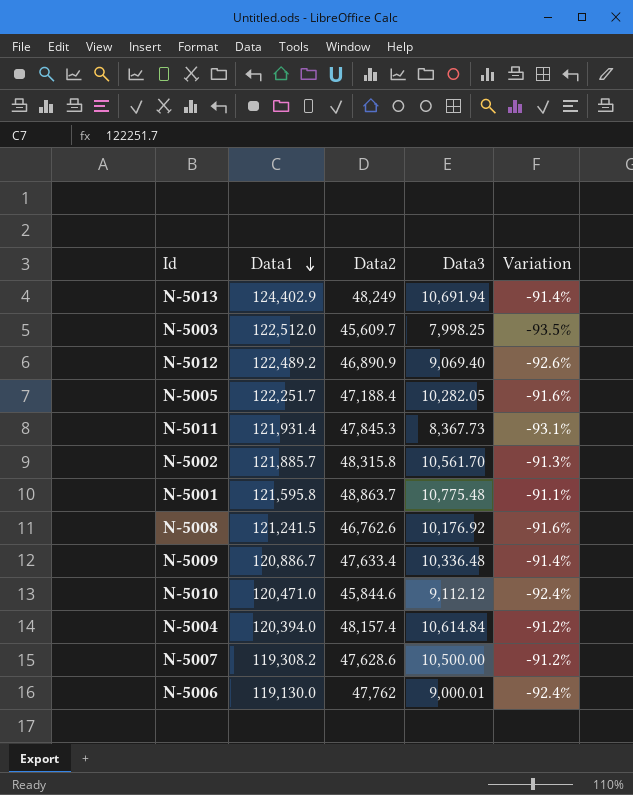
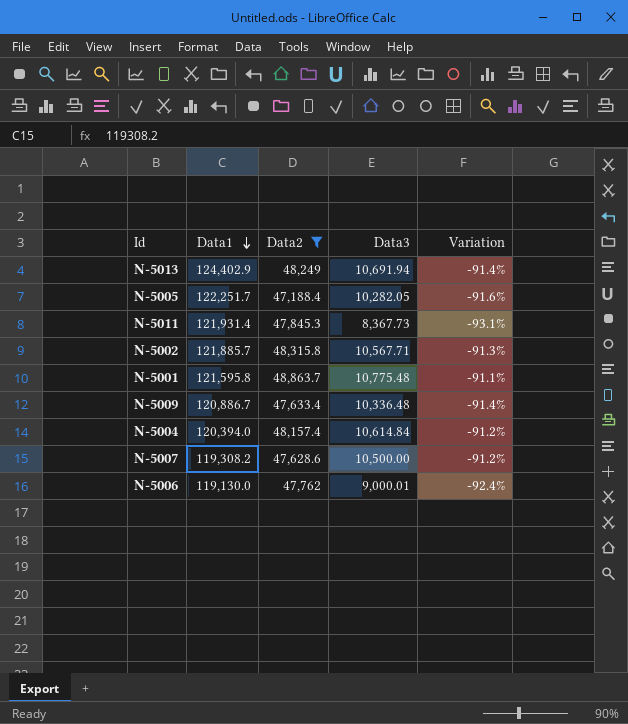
filter: none -> Data2 >= 47,188.4
N-5002 | Data3: 10,561.70 -> 10,567.71

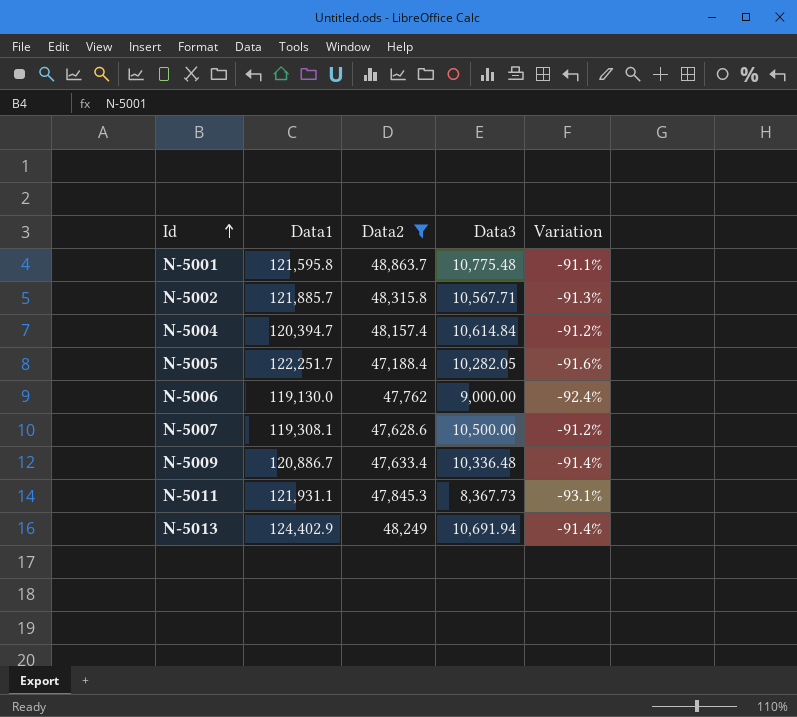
row order: Data1 descending -> Id ascending
N-5004 | Data1: 120,394.0 -> 120,394.7
N-5006 | Data3: 9,000.01 -> 9,000.00
N-5007 | Data1: 119,308.2 -> 119,308.1
N-5011 | Data1: 121,931.4 -> 121,931.1

